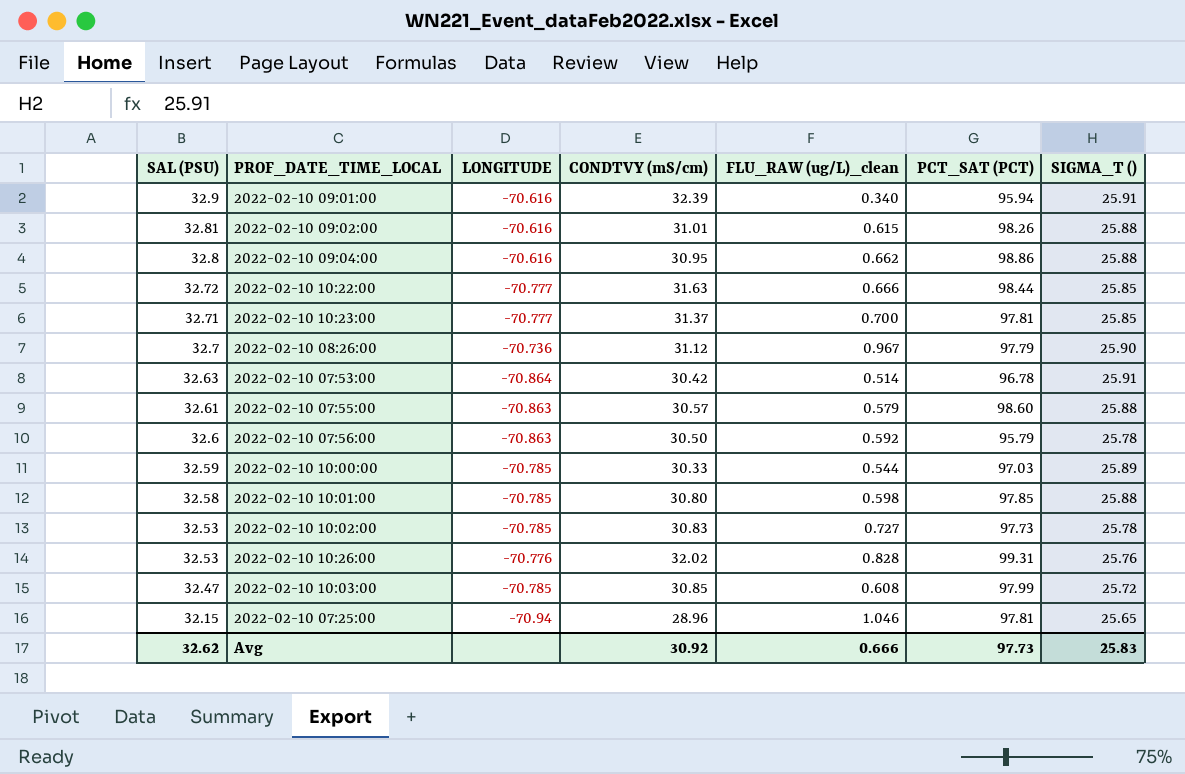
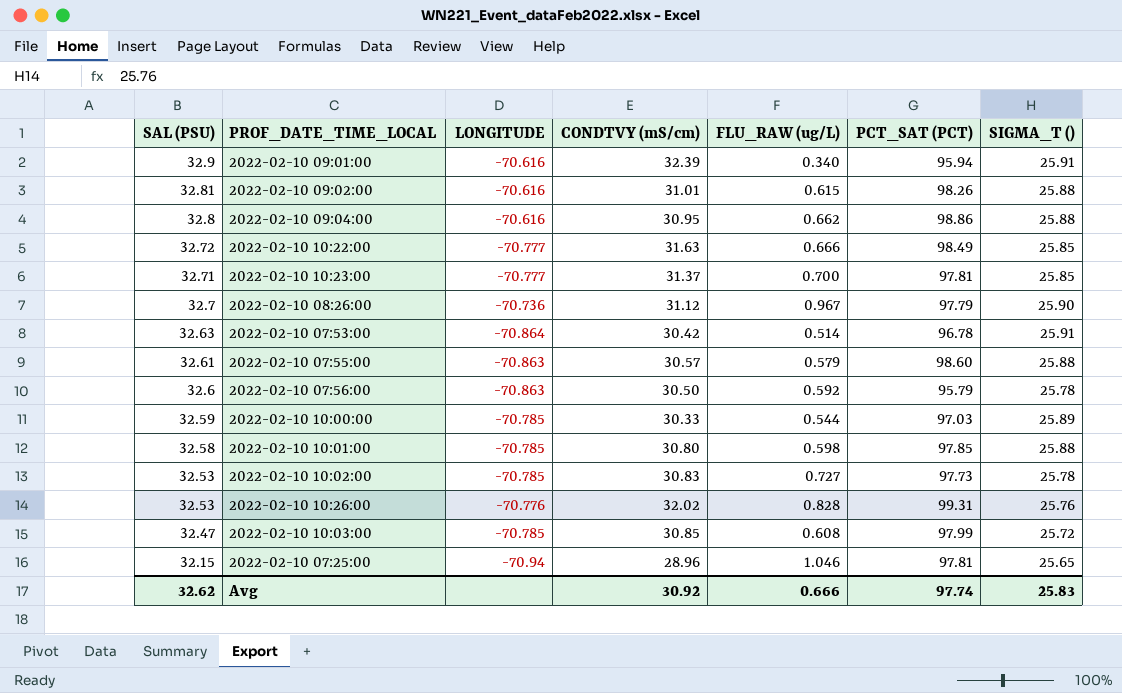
column name: FLU_RAW (ug/L)_clean -> FLU_RAW (ug/L)
2022-02-10 10:22:00 | PCT_SAT (PCT): 98.44 -> 98.49
Avg | PCT_SAT (PCT): 97.73 -> 97.74

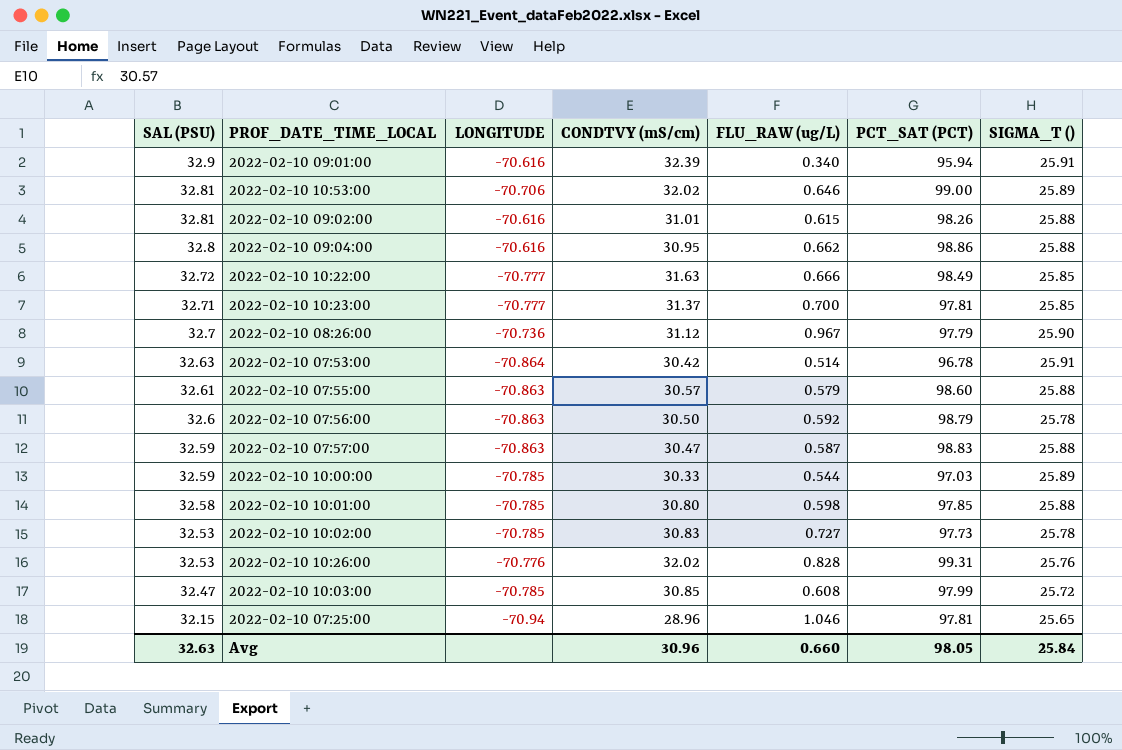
row 2022-02-10 10:53:00: none -> 32.81 | -70.706 | 32.02 | 0.646 | 99.00 | 25.89
2022-02-10 07:56:00 | PCT_SAT (PCT): 95.79 -> 98.79
row 2022-02-10 07:57:00: none -> 32.59 | -70.863 | 30.47 | 0.587 | 98.83 | 25.88
Avg | SAL (PSU): 32.62 -> 32.63
Avg | CONDTVY (mS/cm): 30.92 -> 30.96
Avg | FLU_RAW (ug/L): 0.666 -> 0.660
Avg | PCT_SAT (PCT): 97.74 -> 98.05
Avg | SIGMA_T (): 25.83 -> 25.84

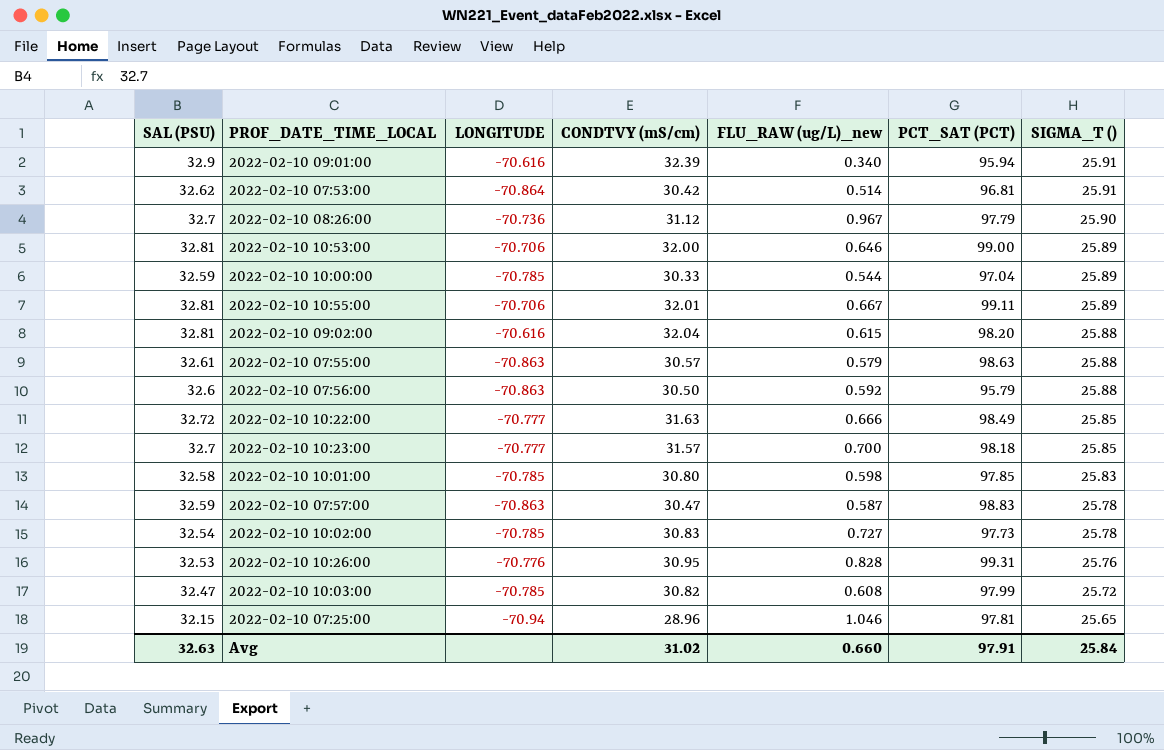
row order: SAL (PSU) descending -> SIGMA_T () descending
column name: FLU_RAW (ug/L) -> FLU_RAW (ug/L)_new
row 2022-02-10 09:04:00: 32.8 | -70.616 | 30.95 | 0.662 | 98.86 | 25.88 -> none
2022-02-10 07:53:00 | SAL (PSU): 32.63 -> 32.62
2022-02-10 07:53:00 | PCT_SAT (PCT): 96.78 -> 96.81
2022-02-10 10:53:00 | CONDTVY (mS/cm): 32.02 -> 32.00
2022-02-10 10:00:00 | PCT_SAT (PCT): 97.03 -> 97.04
row 2022-02-10 10:55:00: none -> 32.81 | -70.706 | 32.01 | 0.667 | 99.11 | 25.89
2022-02-10 09:02:00 | CONDTVY (mS/cm): 31.01 -> 32.04
2022-02-10 09:02:00 | PCT_SAT (PCT): 98.26 -> 98.20
2022-02-10 07:55:00 | PCT_SAT (PCT): 98.60 -> 98.63
2022-02-10 07:56:00 | PCT_SAT (PCT): 98.79 -> 95.79
2022-02-10 07:56:00 | SIGMA_T (): 25.78 -> 25.88
2022-02-10 10:23:00 | SAL (PSU): 32.71 -> 32.7
2022-02-10 10:23:00 | CONDTVY (mS/cm): 31.37 -> 31.57
2022-02-10 10:23:00 | PCT_SAT (PCT): 97.81 -> 98.18
2022-02-10 10:01:00 | SIGMA_T (): 25.88 -> 25.83
2022-02-10 07:57:00 | SIGMA_T (): 25.88 -> 25.78
2022-02-10 10:02:00 | SAL (PSU): 32.53 -> 32.54
2022-02-10 10:26:00 | CONDTVY (mS/cm): 32.02 -> 30.95
2022-02-10 10:03:00 | CONDTVY (mS/cm): 30.85 -> 30.82
Avg | CONDTVY (mS/cm): 30.96 -> 31.02
Avg | PCT_SAT (PCT): 98.05 -> 97.91

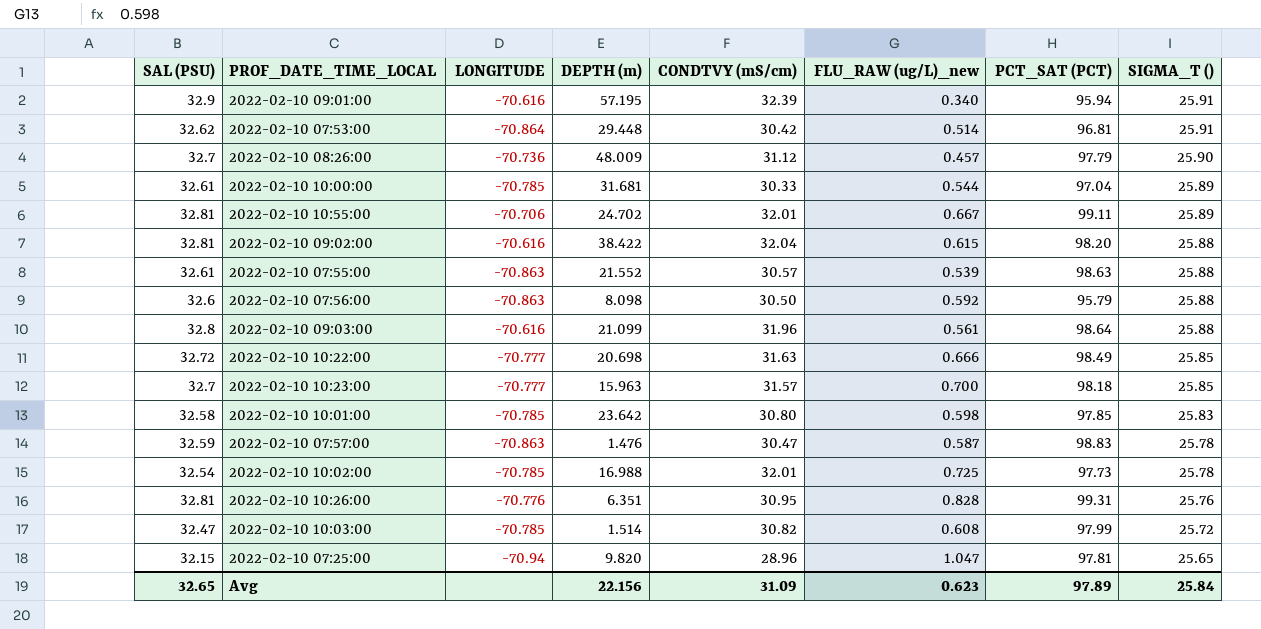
column DEPTH (m) | position: none -> 4
row 2022-02-10 10:53:00: 32.81 | -70.706 | 32.00 | 0.646 | 99.00 | 25.89 -> none
2022-02-10 08:26:00 | FLU_RAW (ug/L)_new: 0.967 -> 0.457
2022-02-10 10:00:00 | SAL (PSU): 32.59 -> 32.61
2022-02-10 07:55:00 | FLU_RAW (ug/L)_new: 0.579 -> 0.539
row 2022-02-10 09:03:00: none -> 32.8 | -70.616 | 21.099 | 31.96 | 0.561 | 98.64 | 25.88
2022-02-10 10:02:00 | CONDTVY (mS/cm): 30.83 -> 32.01
2022-02-10 10:02:00 | FLU_RAW (ug/L)_new: 0.727 -> 0.725
2022-02-10 10:26:00 | SAL (PSU): 32.53 -> 32.81
2022-02-10 07:25:00 | FLU_RAW (ug/L)_new: 1.046 -> 1.047
Avg | SAL (PSU): 32.63 -> 32.65
Avg | CONDTVY (mS/cm): 31.02 -> 31.09
Avg | FLU_RAW (ug/L)_new: 0.660 -> 0.623
Avg | PCT_SAT (PCT): 97.91 -> 97.89

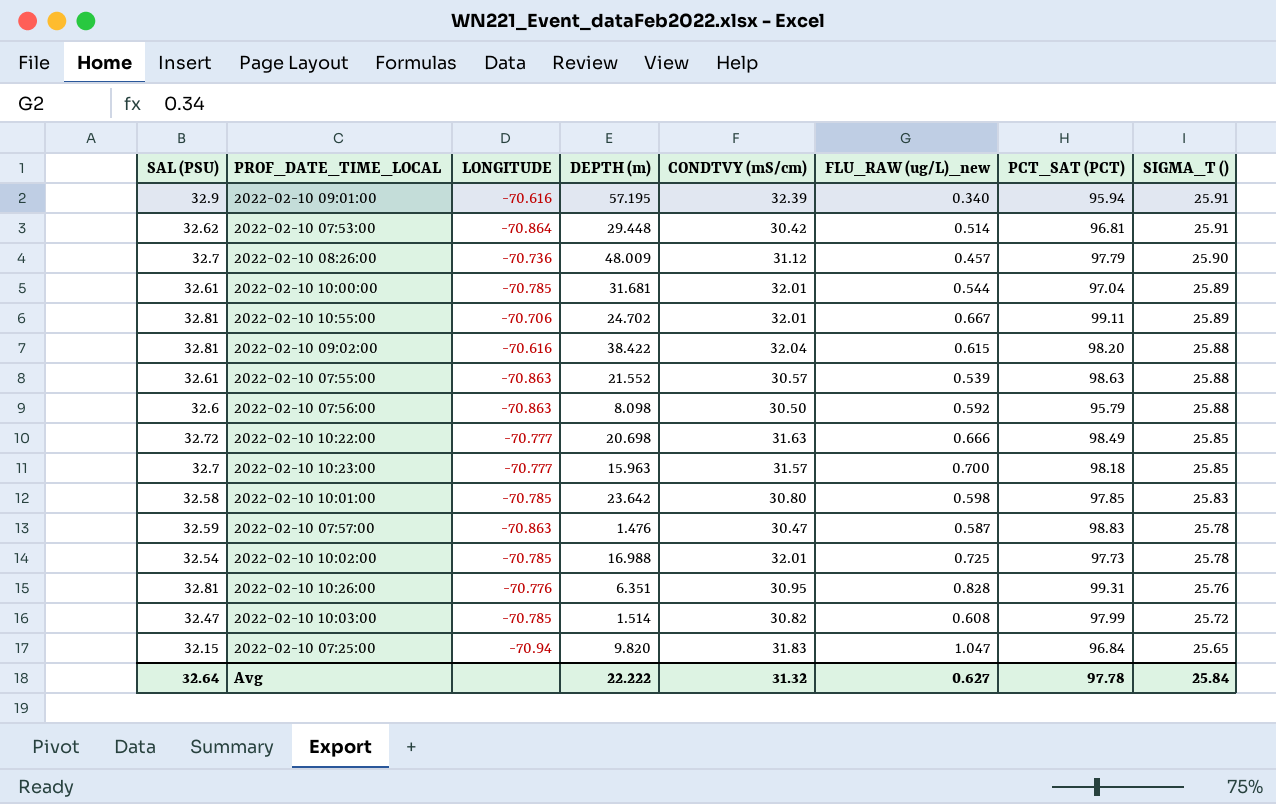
row 2022-02-10 09:03:00: 32.8 | -70.616 | 21.099 | 31.96 | 0.561 | 98.64 | 25.88 -> none
2022-02-10 10:00:00 | CONDTVY (mS/cm): 30.33 -> 32.01
2022-02-10 07:25:00 | CONDTVY (mS/cm): 28.96 -> 31.83
2022-02-10 07:25:00 | PCT_SAT (PCT): 97.81 -> 96.84
Avg | SAL (PSU): 32.65 -> 32.64
Avg | DEPTH (m): 22.156 -> 22.222
Avg | CONDTVY (mS/cm): 31.09 -> 31.32
Avg | FLU_RAW (ug/L)_new: 0.623 -> 0.627
Avg | PCT_SAT (PCT): 97.89 -> 97.78

